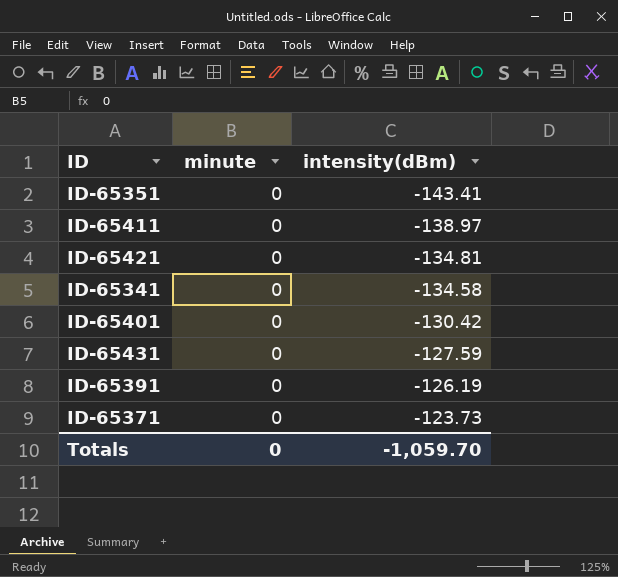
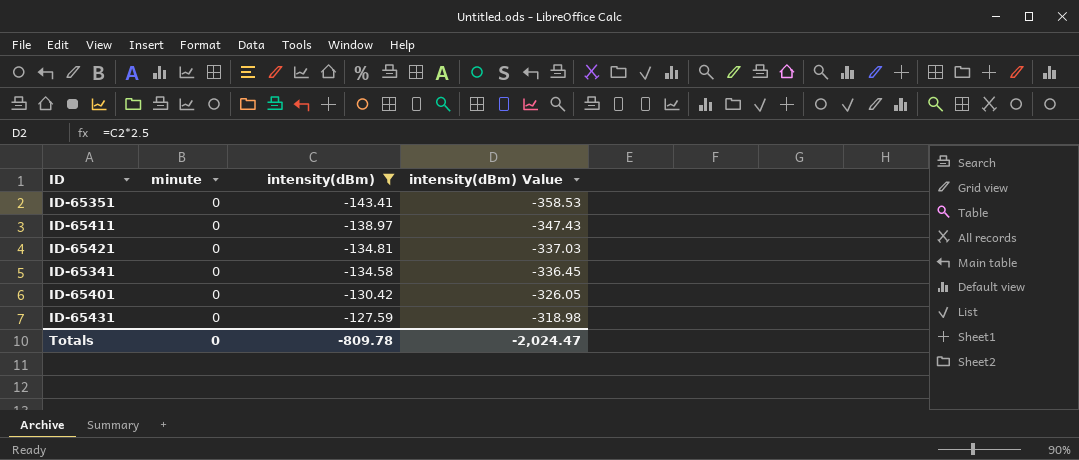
filter: none -> intensity(dBm) <= -127.59
column intensity(dBm) Value | formula: none -> [intensity(dBm)] * 2.5
Totals | intensity(dBm): -1,059.70 -> -809.78

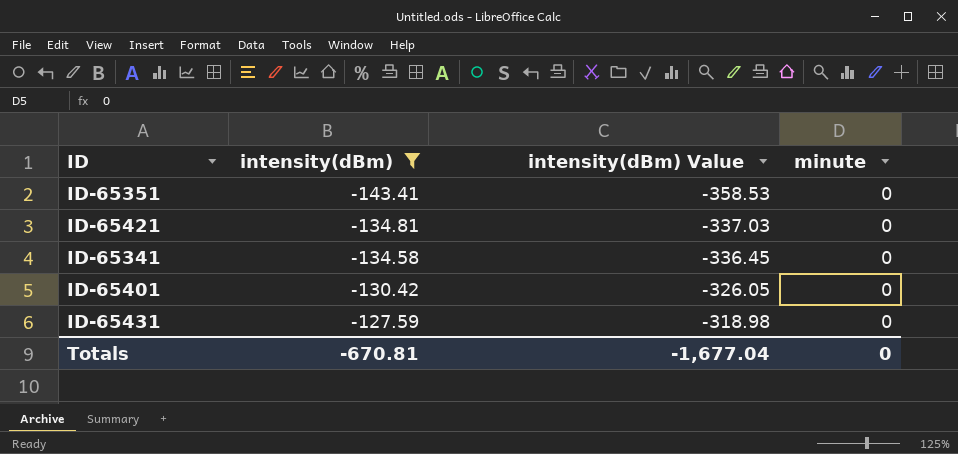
column minute | position: 2 -> 4
row ID-65411: 0 | -138.97 | -347.43 -> none
Totals | intensity(dBm): -809.78 -> -670.81
Totals | intensity(dBm) Value: -2,024.47 -> -1,677.04

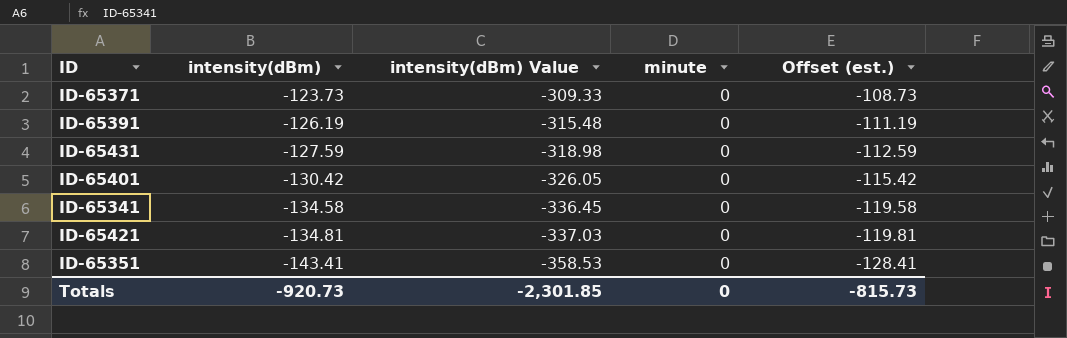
filter: intensity(dBm) <= -127.59 -> none
row order: intensity(dBm) ascending -> intensity(dBm) descending
column Offset (est.) | formula: none -> [intensity(dBm)] + 15
Totals | intensity(dBm): -670.81 -> -920.73
Totals | intensity(dBm) Value: -1,677.04 -> -2,301.85

